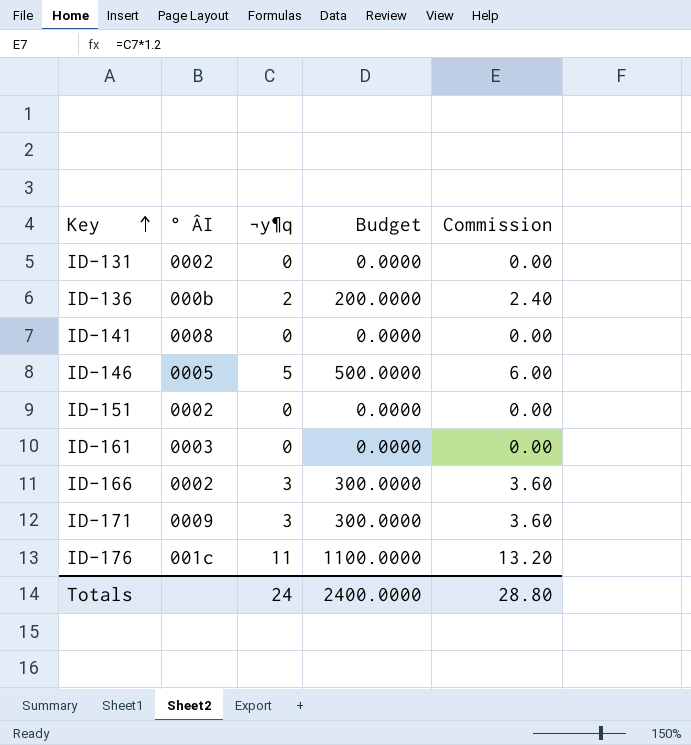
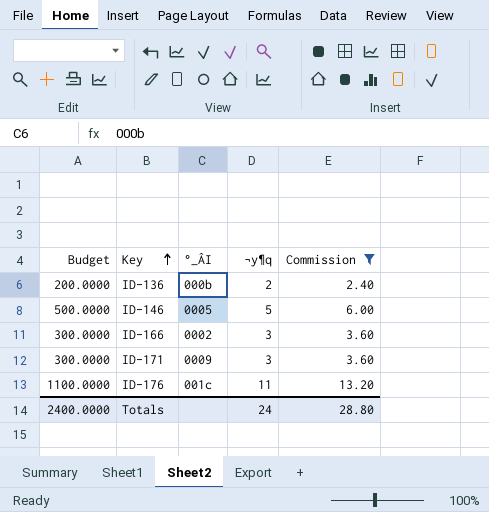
filter: none -> Commission != 0.00
column Budget | position: 4 -> 1
column name: ° ÂI -> °_ÂI

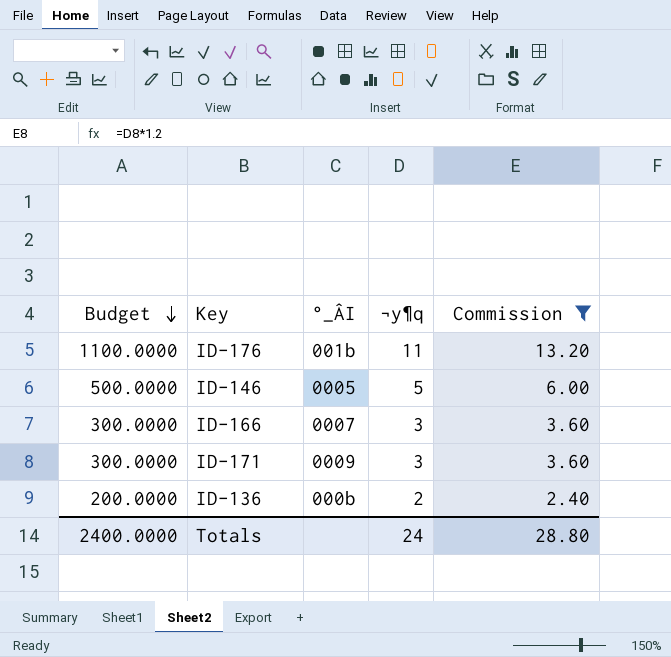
row order: Key ascending -> Budget descending
ID-176 | °_ÂI: 001c -> 001b
ID-166 | °_ÂI: 0002 -> 0007

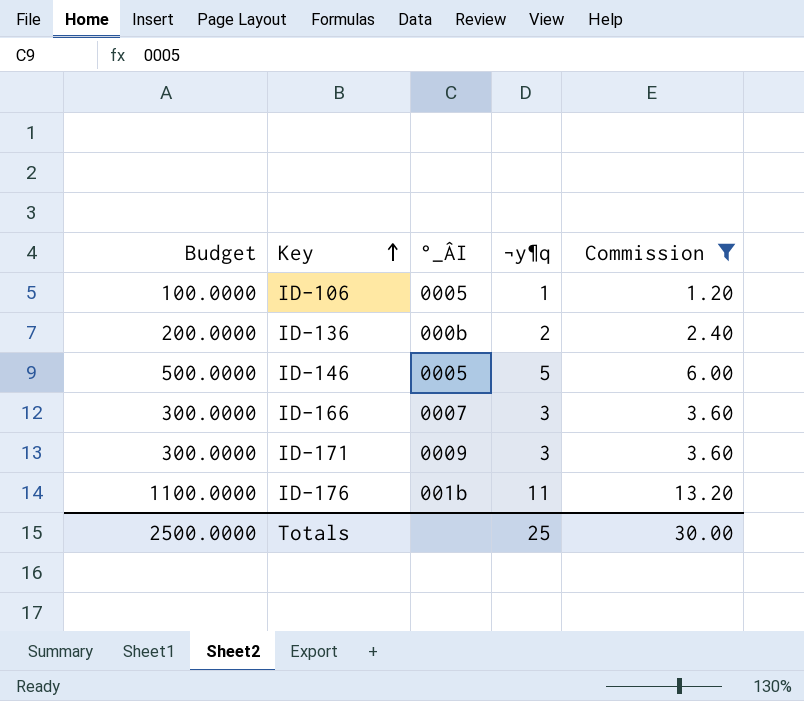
row order: Budget descending -> Key ascending
row ID-106: none -> 100.0000 | 0005 | 1 | 1.20
Totals | Budget: 2400.0000 -> 2500.0000
Totals | ¬y¶q: 24 -> 25
Totals | Commission: 28.80 -> 30.00

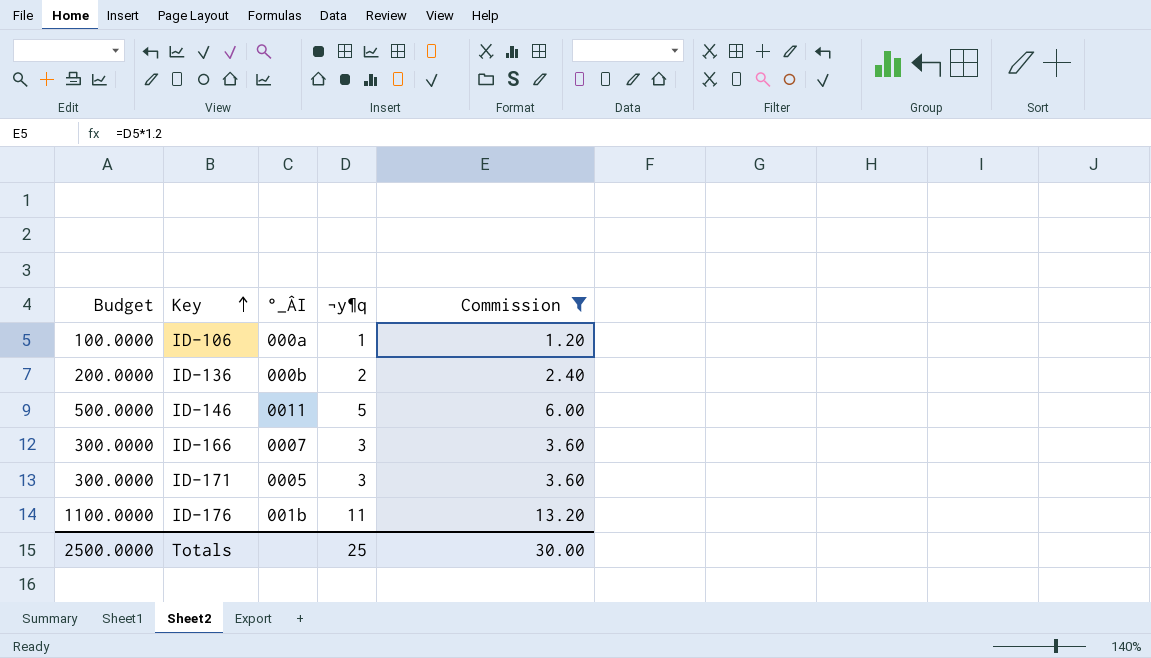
ID-106 | °_ÂI: 0005 -> 000a
ID-146 | °_ÂI: 0005 -> 0011
ID-171 | °_ÂI: 0009 -> 0005

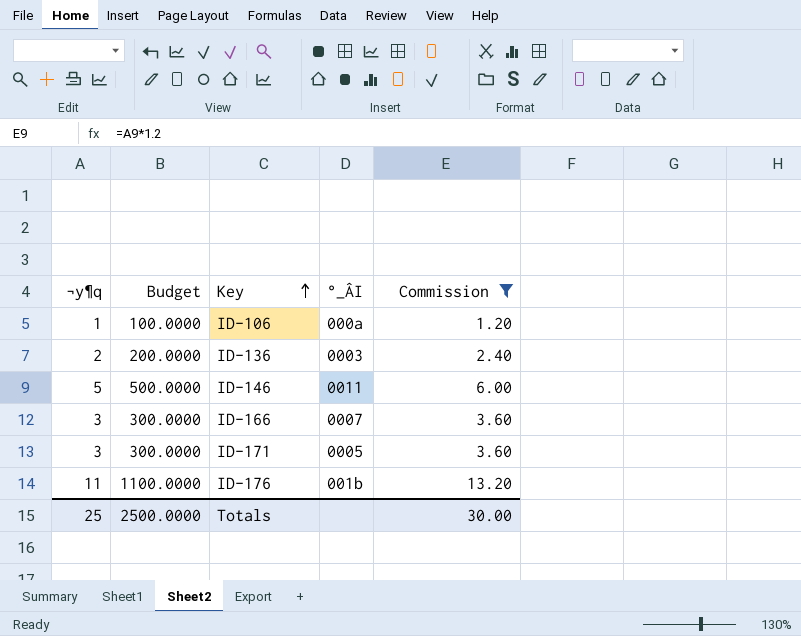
column ¬y¶q | position: 4 -> 1
ID-136 | °_ÂI: 000b -> 0003

